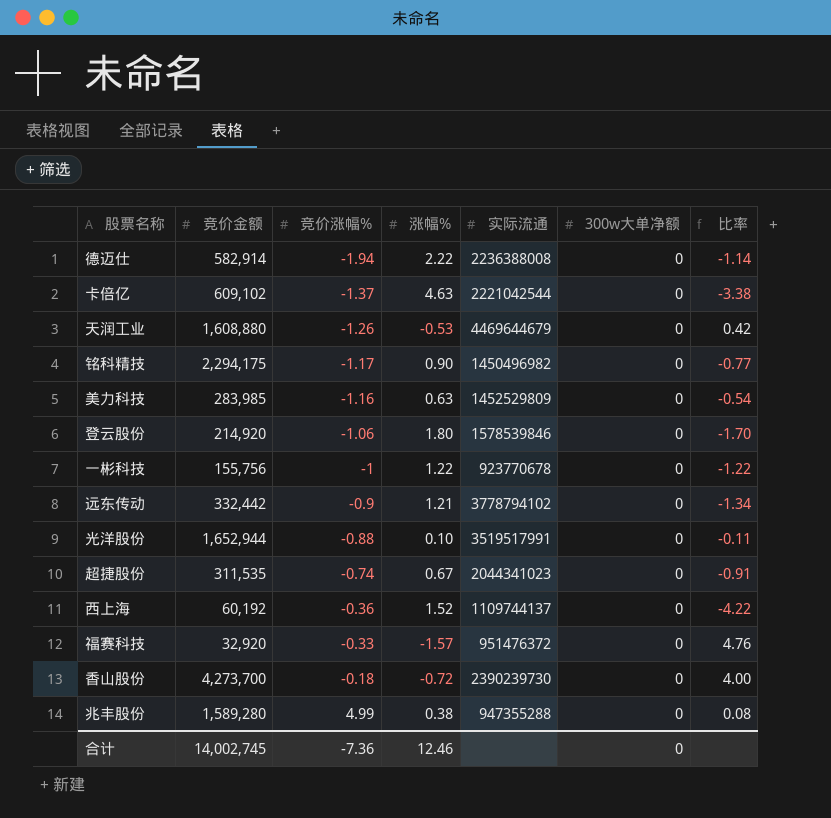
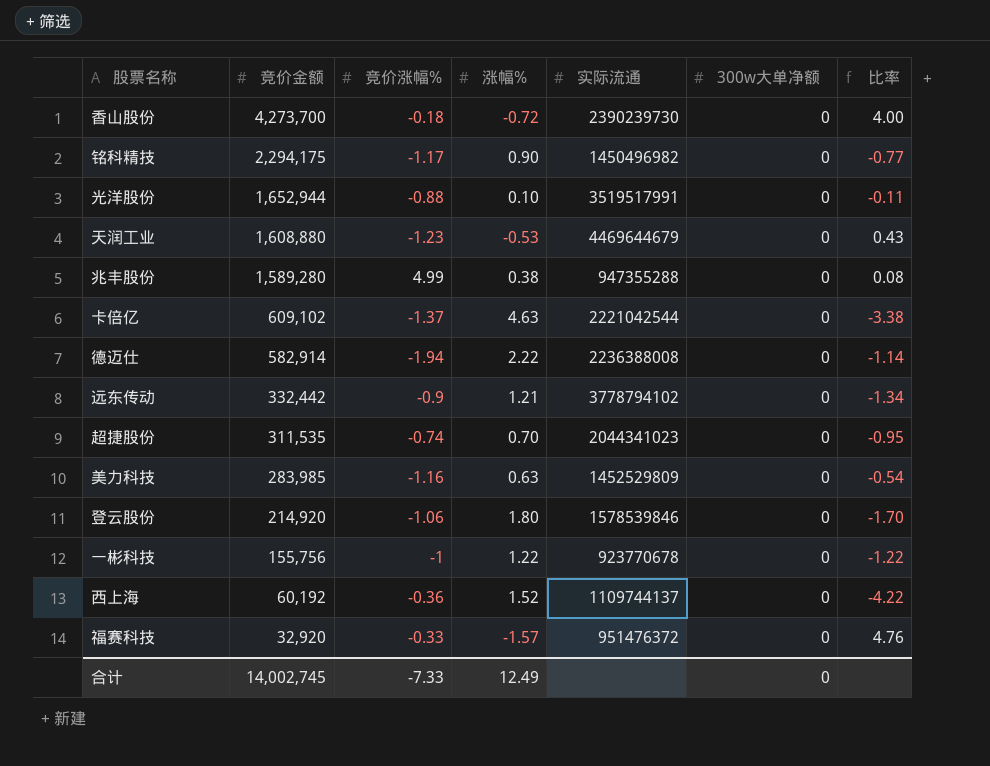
row order: 竞价涨幅% ascending -> 竞价金额 descending
天润工业 | 竞价涨幅%: -1.26 -> -1.23
天润工业 | 比率: 0.42 -> 0.43
超捷股份 | 涨幅%: 0.67 -> 0.70
超捷股份 | 比率: -0.91 -> -0.95
合计 | 竞价涨幅%: -7.36 -> -7.33
合计 | 涨幅%: 12.46 -> 12.49

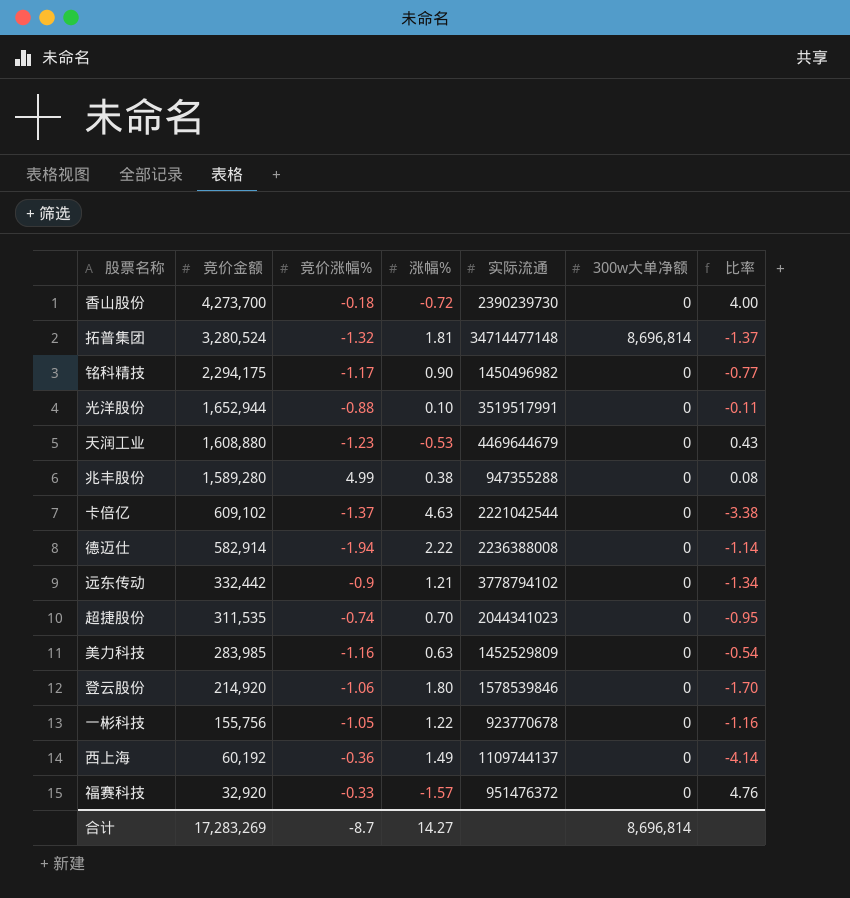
row 拓普集团: none -> 3,280,524 | -1.32 | 1.81 | 34714477148 | 8,696,814 | -1.37
一彬科技 | 竞价涨幅%: -1 -> -1.05
一彬科技 | 比率: -1.22 -> -1.16
西上海 | 涨幅%: 1.52 -> 1.49
西上海 | 比率: -4.22 -> -4.14
合计 | 竞价金额: 14,002,745 -> 17,283,269
合计 | 竞价涨幅%: -7.33 -> -8.7
合计 | 涨幅%: 12.49 -> 14.27
合计 | 300w大单净额: 0 -> 8,696,814

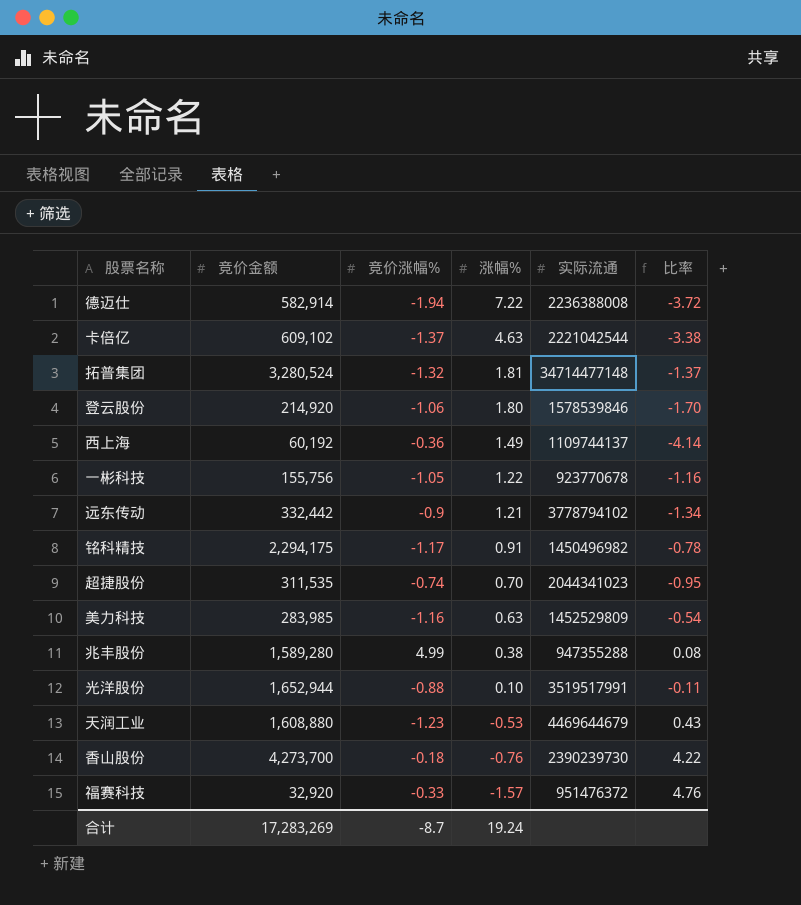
row order: 竞价金额 descending -> 涨幅% descending
column 300w大单净额 | position: 6 -> none
德迈仕 | 涨幅%: 2.22 -> 7.22
德迈仕 | 比率: -1.14 -> -3.72
铭科精技 | 涨幅%: 0.90 -> 0.91
铭科精技 | 比率: -0.77 -> -0.78
香山股份 | 涨幅%: -0.72 -> -0.76
香山股份 | 比率: 4.00 -> 4.22
合计 | 涨幅%: 14.27 -> 19.24

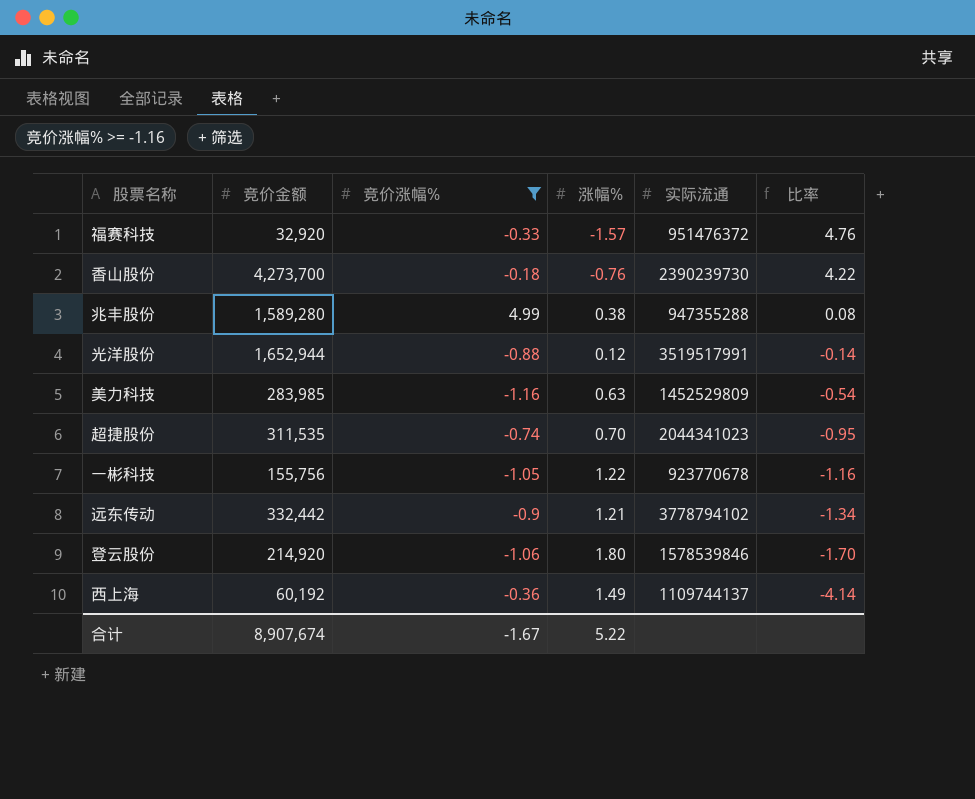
filter: none -> 竞价涨幅% >= -1.16
row order: 涨幅% descending -> 比率 descending
光洋股份 | 涨幅%: 0.10 -> 0.12
光洋股份 | 比率: -0.11 -> -0.14
合计 | 竞价金额: 17,283,269 -> 8,907,674
合计 | 竞价涨幅%: -8.7 -> -1.67
合计 | 涨幅%: 19.24 -> 5.22

